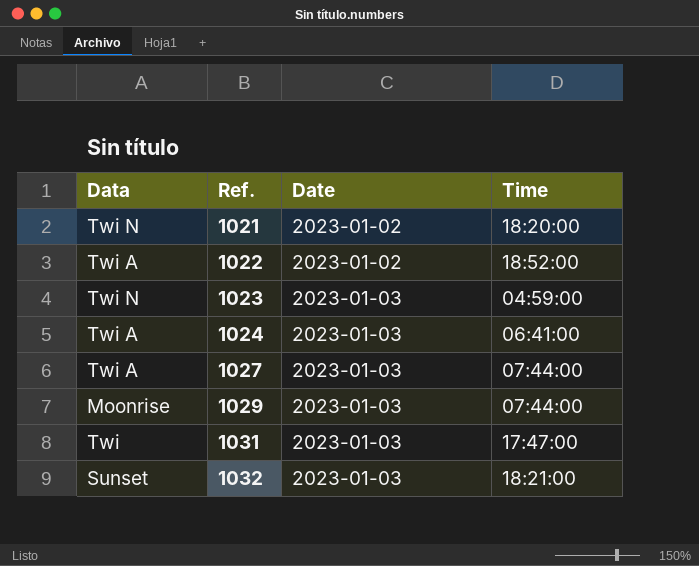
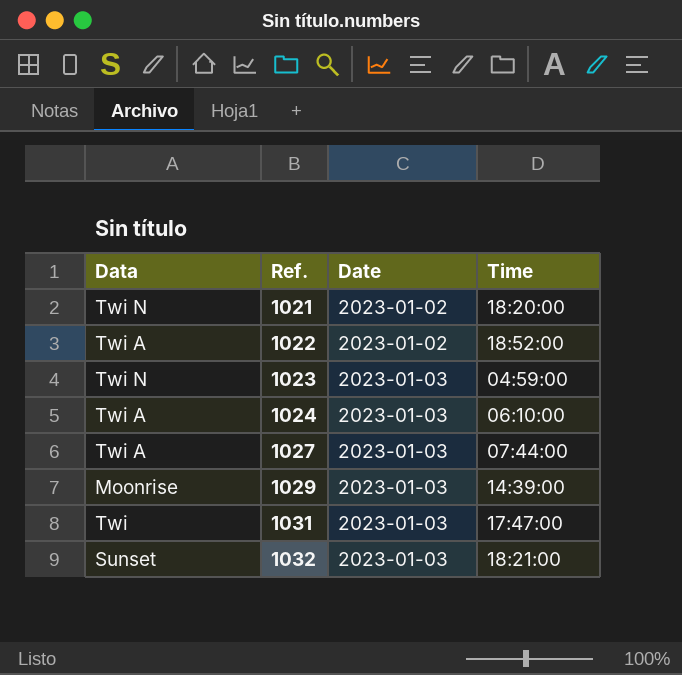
1024 | Time: 06:41:00 -> 06:10:00
1029 | Time: 07:44:00 -> 14:39:00

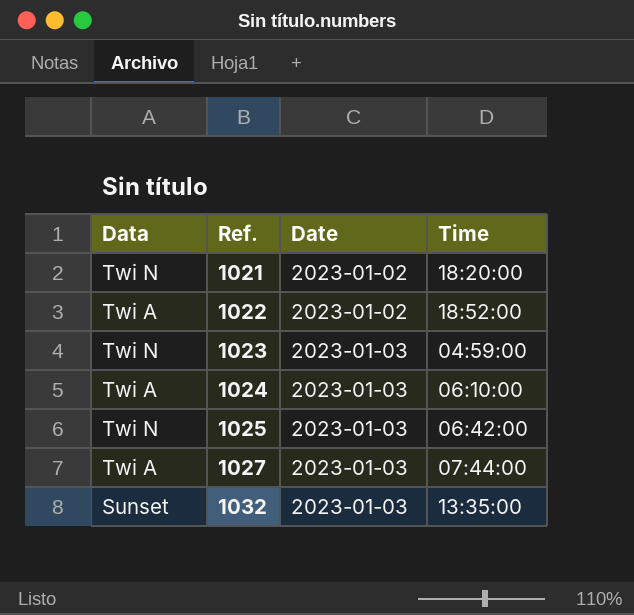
row 1029: Moonrise | 2023-01-03 | 14:39:00 -> none
row 1031: Twi | 2023-01-03 | 17:47:00 -> none
row 1025: none -> Twi N | 2023-01-03 | 06:42:00
1032 | Time: 18:21:00 -> 13:35:00

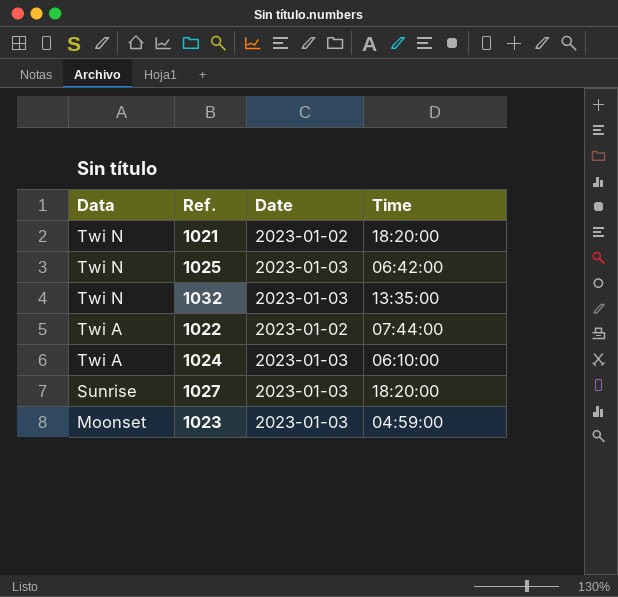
row order: Ref. ascending -> Data descending
1032 | Data: Sunset -> Twi N
1022 | Time: 18:52:00 -> 07:44:00
1027 | Data: Twi A -> Sunrise
1027 | Time: 07:44:00 -> 18:20:00
1023 | Data: Twi N -> Moonset

